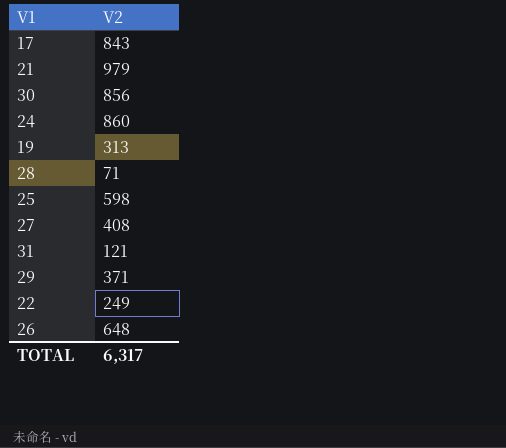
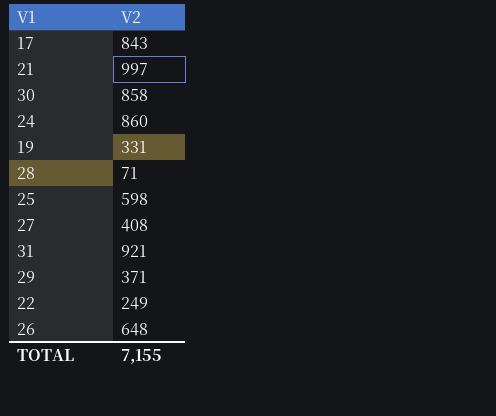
21 | V2: 979 -> 997
30 | V2: 856 -> 858
19 | V2: 313 -> 331
31 | V2: 121 -> 921
TOTAL | V2: 6,317 -> 7,155

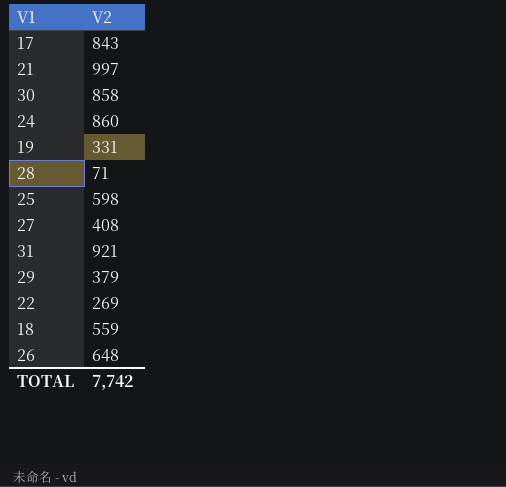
29 | V2: 371 -> 379
22 | V2: 249 -> 269
row 18: none -> 559
TOTAL | V2: 7,155 -> 7,742

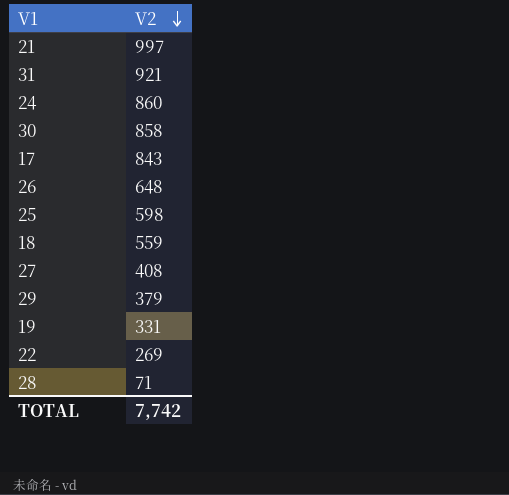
row order: none -> V2 descending

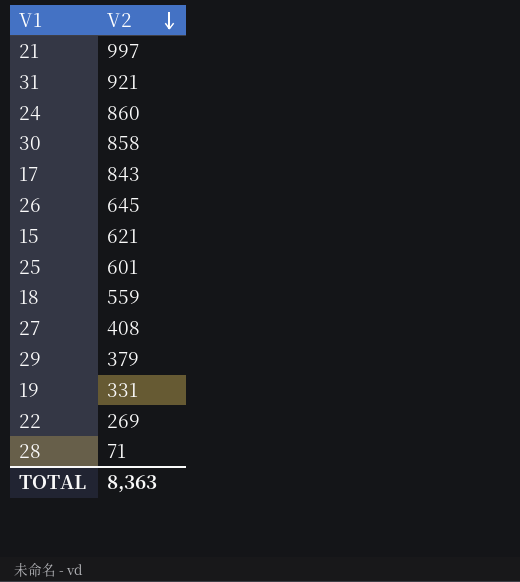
26 | V2: 648 -> 645
row 15: none -> 621
25 | V2: 598 -> 601
TOTAL | V2: 7,742 -> 8,363

